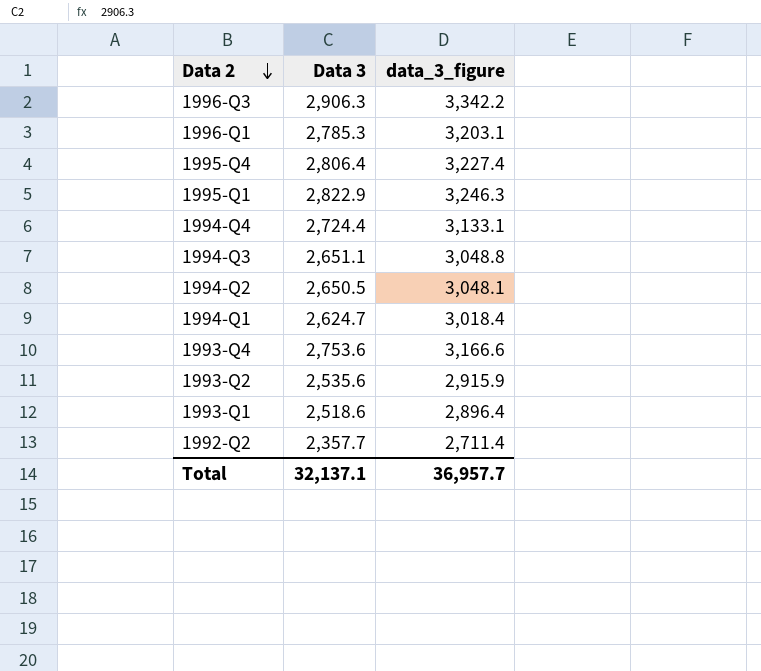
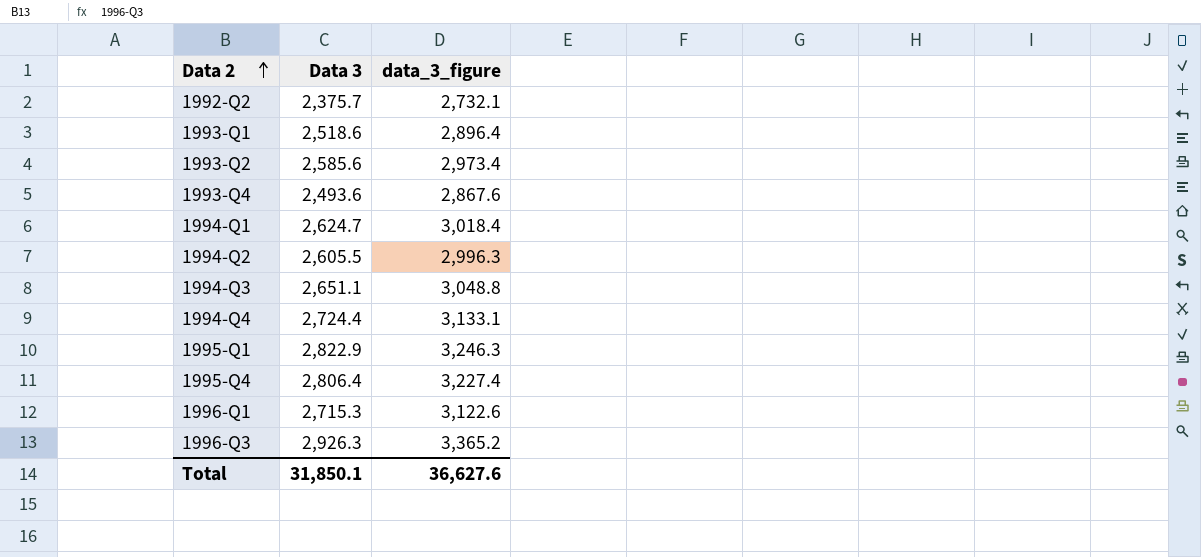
row order: Data 2 descending -> Data 2 ascending
1992-Q2 | Data 3: 2,357.7 -> 2,375.7
1992-Q2 | data_3_figure: 2,711.4 -> 2,732.1
1993-Q2 | Data 3: 2,535.6 -> 2,585.6
1993-Q2 | data_3_figure: 2,915.9 -> 2,973.4
1993-Q4 | Data 3: 2,753.6 -> 2,493.6
1993-Q4 | data_3_figure: 3,166.6 -> 2,867.6
1994-Q2 | Data 3: 2,650.5 -> 2,605.5
1994-Q2 | data_3_figure: 3,048.1 -> 2,996.3
1996-Q1 | Data 3: 2,785.3 -> 2,715.3
1996-Q1 | data_3_figure: 3,203.1 -> 3,122.6
1996-Q3 | Data 3: 2,906.3 -> 2,926.3
1996-Q3 | data_3_figure: 3,342.2 -> 3,365.2
Total | Data 3: 32,137.1 -> 31,850.1
Total | data_3_figure: 36,957.7 -> 36,627.6

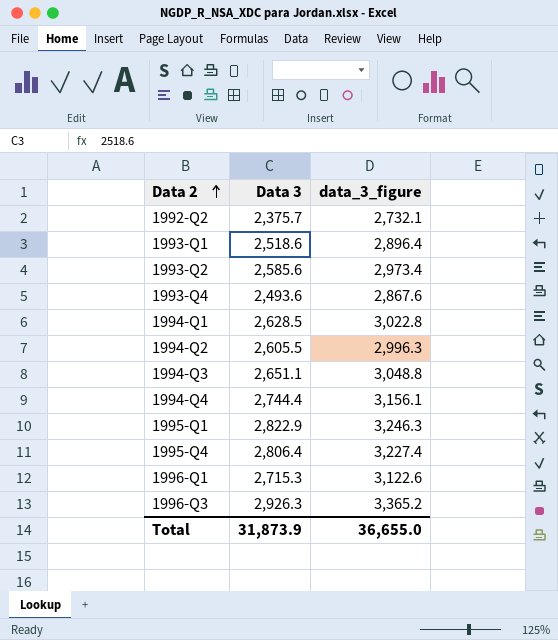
1994-Q1 | Data 3: 2,624.7 -> 2,628.5
1994-Q1 | data_3_figure: 3,018.4 -> 3,022.8
1994-Q4 | Data 3: 2,724.4 -> 2,744.4
1994-Q4 | data_3_figure: 3,133.1 -> 3,156.1
Total | Data 3: 31,850.1 -> 31,873.9
Total | data_3_figure: 36,627.6 -> 36,655.0

